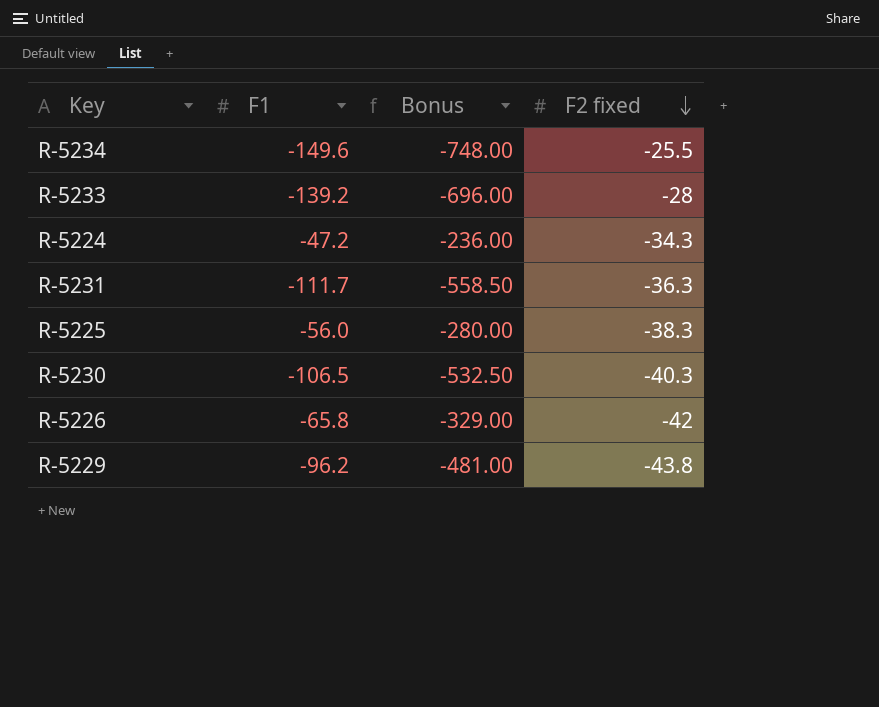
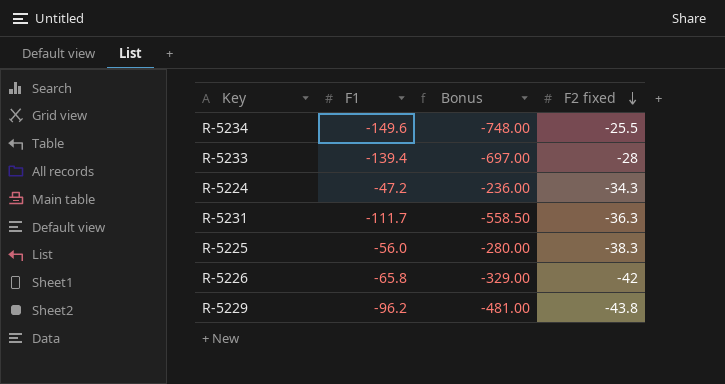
row R-5230: -106.5 | -532.50 | -40.3 -> none
R-5233 | F1: -139.2 -> -139.4
R-5233 | Bonus: -696.00 -> -697.00

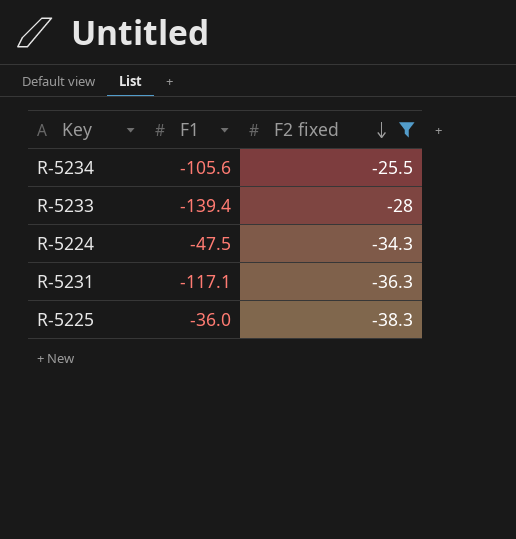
filter: none -> F2 fixed >= -38.3
column Bonus | formula: [F1] * 5 -> none
R-5234 | F1: -149.6 -> -105.6
R-5224 | F1: -47.2 -> -47.5
R-5231 | F1: -111.7 -> -117.1
R-5225 | F1: -56.0 -> -36.0

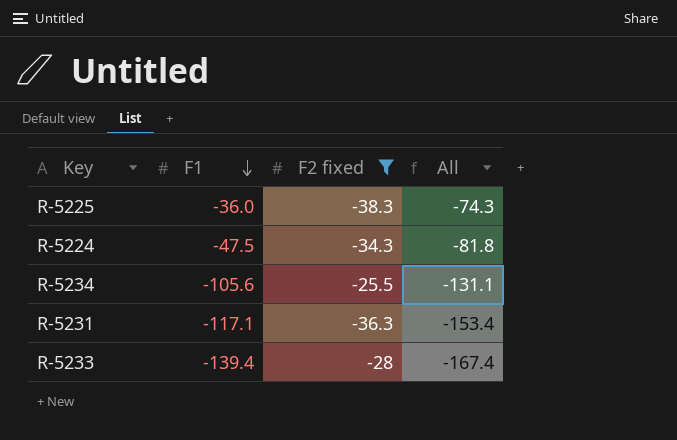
row order: F2 fixed descending -> F1 descending
column All | formula: none -> [F1] + [F2 fixed]

